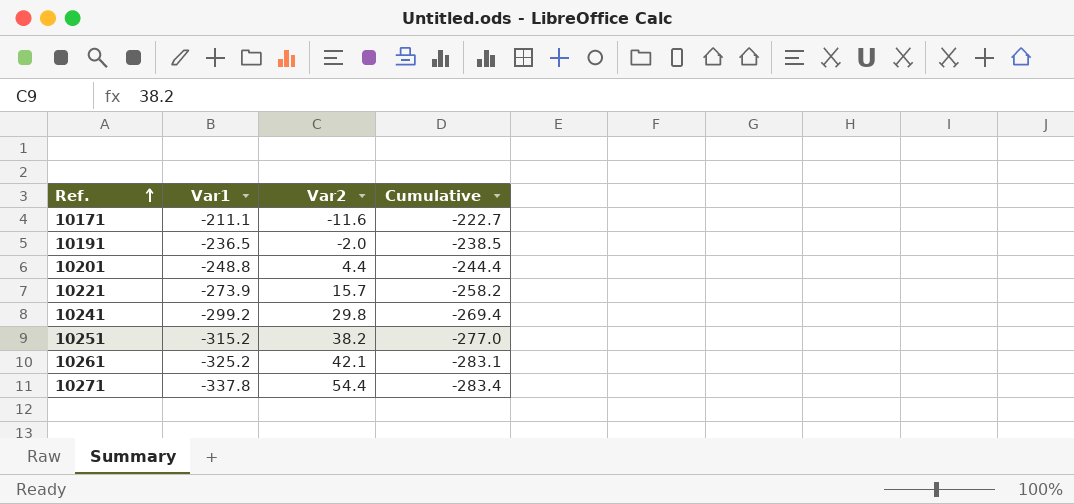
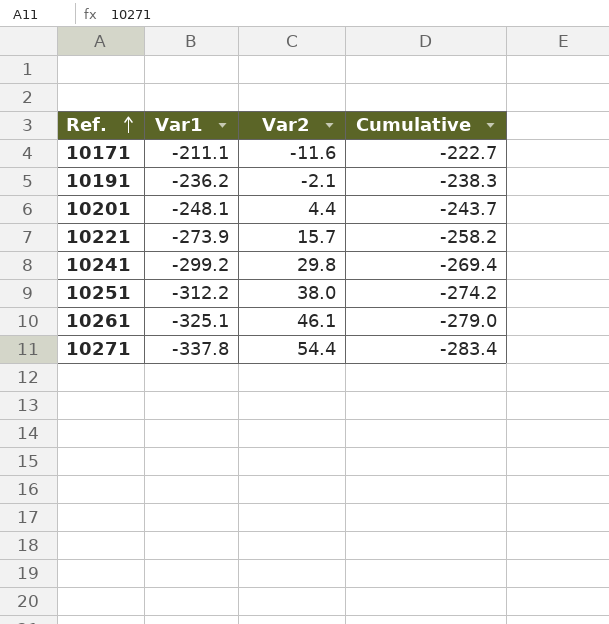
10191 | Var1: -236.5 -> -236.2
10191 | Var2: -2.0 -> -2.1
10191 | Cumulative: -238.5 -> -238.3
10201 | Var1: -248.8 -> -248.1
10201 | Cumulative: -244.4 -> -243.7
10251 | Var1: -315.2 -> -312.2
10251 | Var2: 38.2 -> 38.0
10251 | Cumulative: -277.0 -> -274.2
10261 | Var1: -325.2 -> -325.1
10261 | Var2: 42.1 -> 46.1
10261 | Cumulative: -283.1 -> -279.0

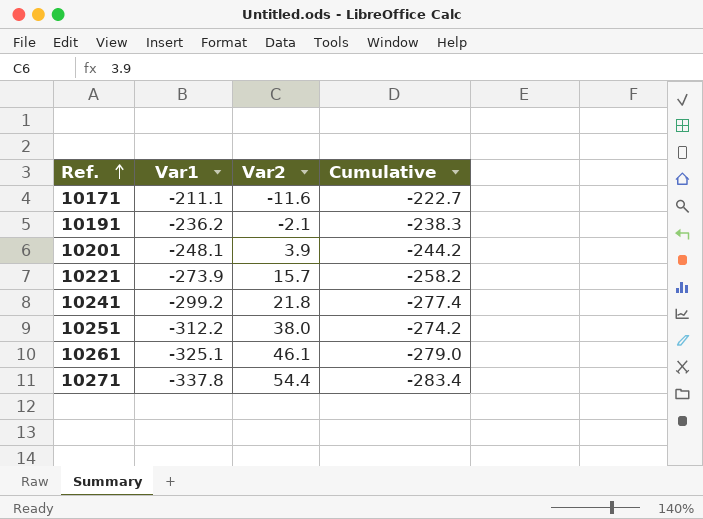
10201 | Var2: 4.4 -> 3.9
10201 | Cumulative: -243.7 -> -244.2
10241 | Var2: 29.8 -> 21.8
10241 | Cumulative: -269.4 -> -277.4

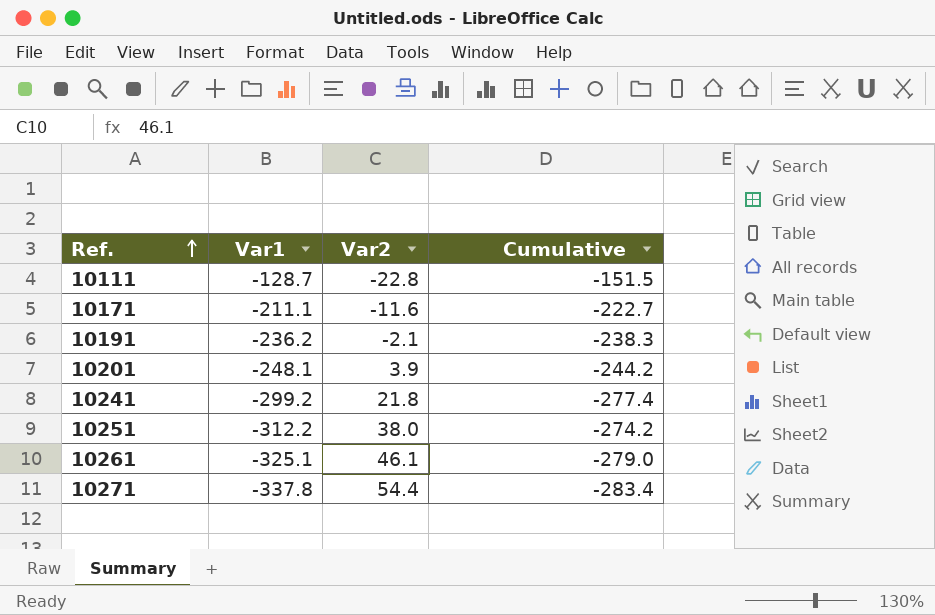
row 10221: -273.9 | 15.7 | -258.2 -> none
row 10111: none -> -128.7 | -22.8 | -151.5

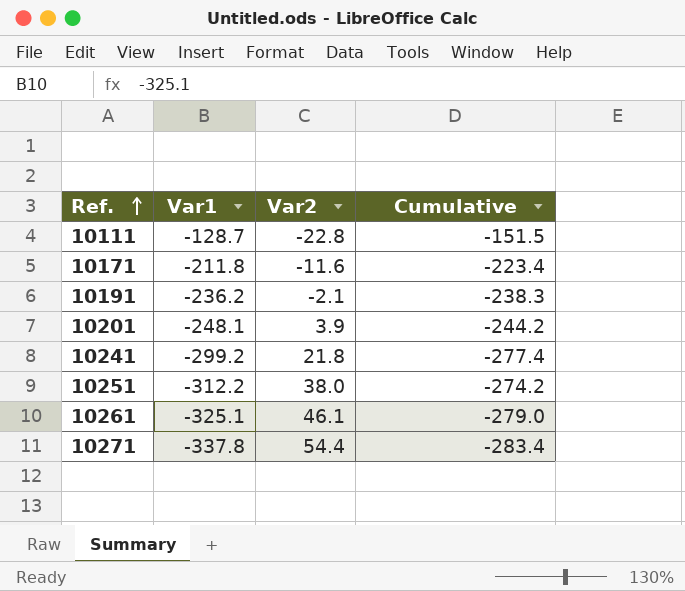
10171 | Var1: -211.1 -> -211.8
10171 | Cumulative: -222.7 -> -223.4

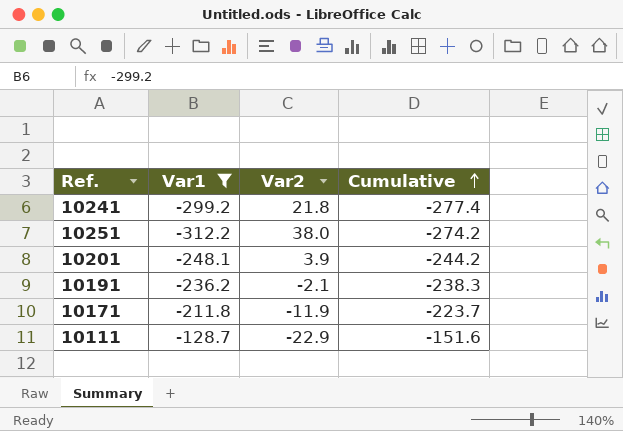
filter: none -> Var1 >= -312.2
row order: Ref. ascending -> Cumulative ascending
10171 | Var2: -11.6 -> -11.9
10171 | Cumulative: -223.4 -> -223.7
10111 | Var2: -22.8 -> -22.9
10111 | Cumulative: -151.5 -> -151.6

